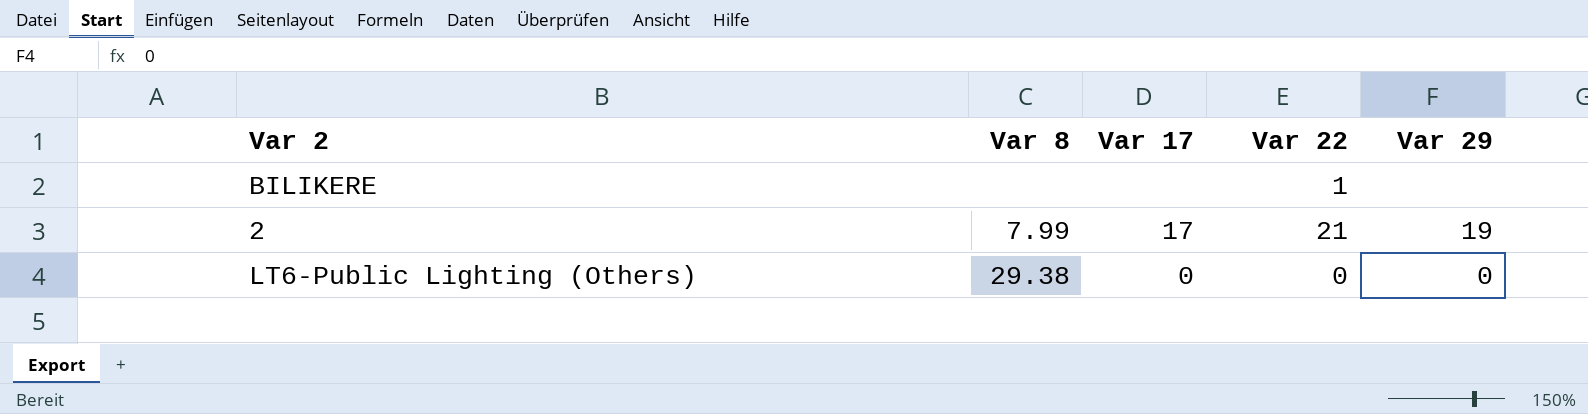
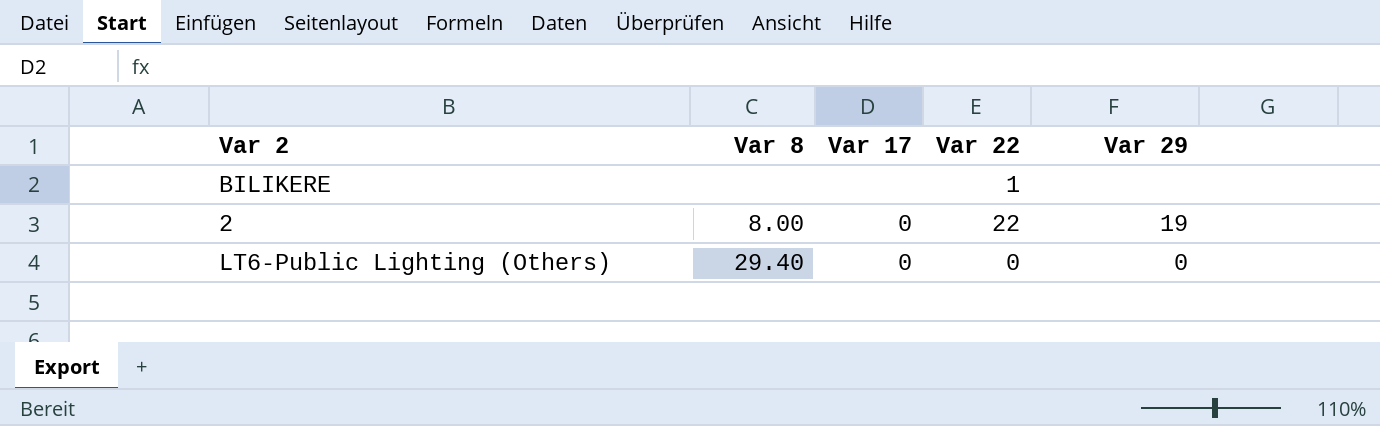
2 | Var 8: 7.99 -> 8.00
2 | Var 17: 17 -> 0
2 | Var 22: 21 -> 22
LT6-Public Lighting (Others) | Var 8: 29.38 -> 29.40

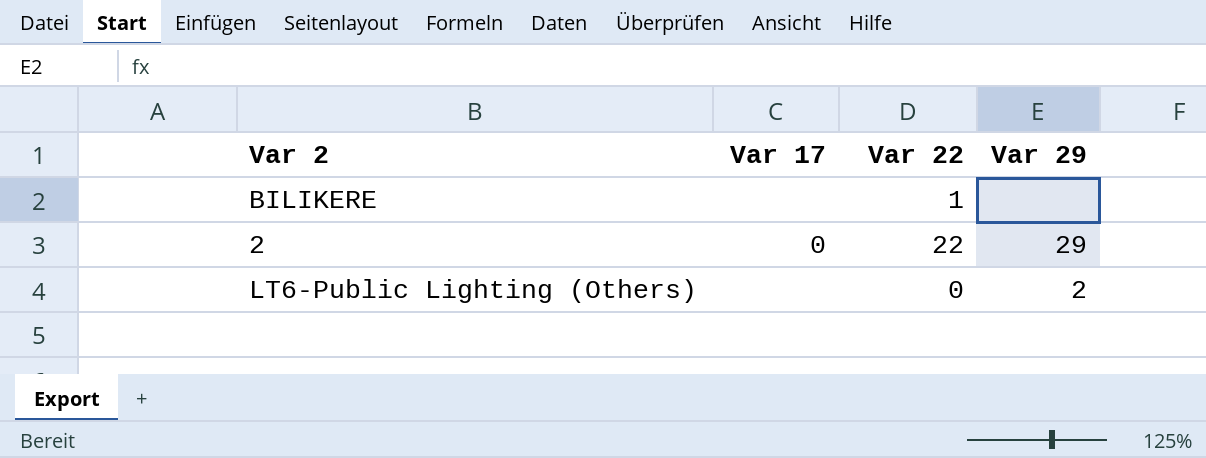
column Var 8 | position: 2 -> none
2 | Var 29: 19 -> 29
LT6-Public Lighting (Others) | Var 17: 0 -> none
LT6-Public Lighting (Others) | Var 29: 0 -> 2

